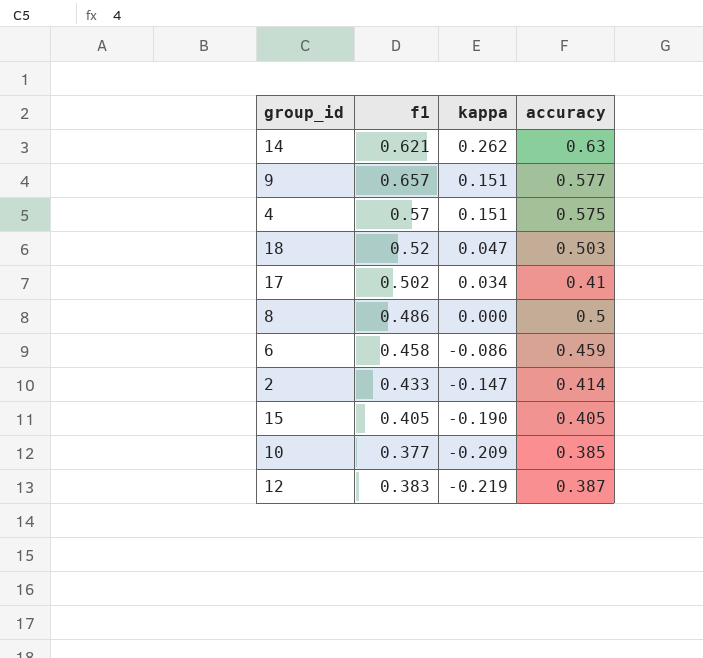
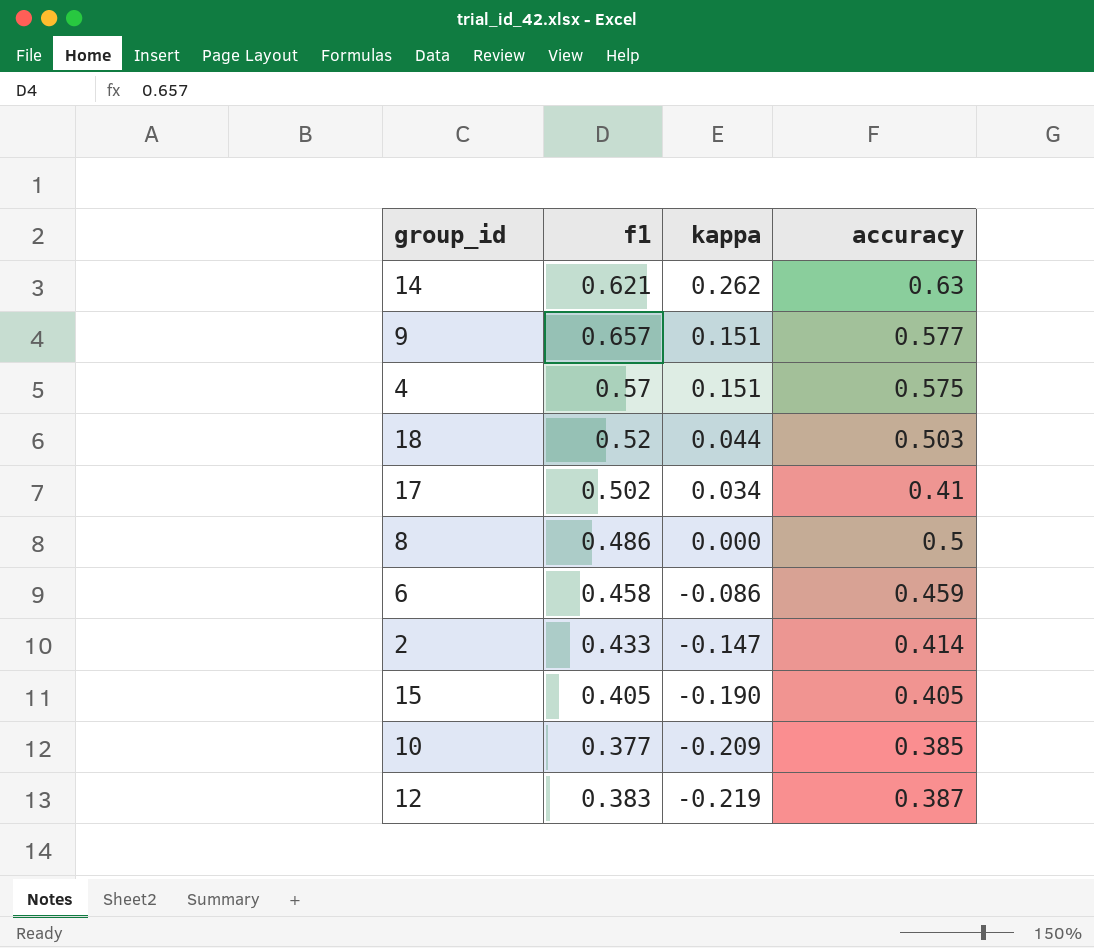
18 | kappa: 0.047 -> 0.044

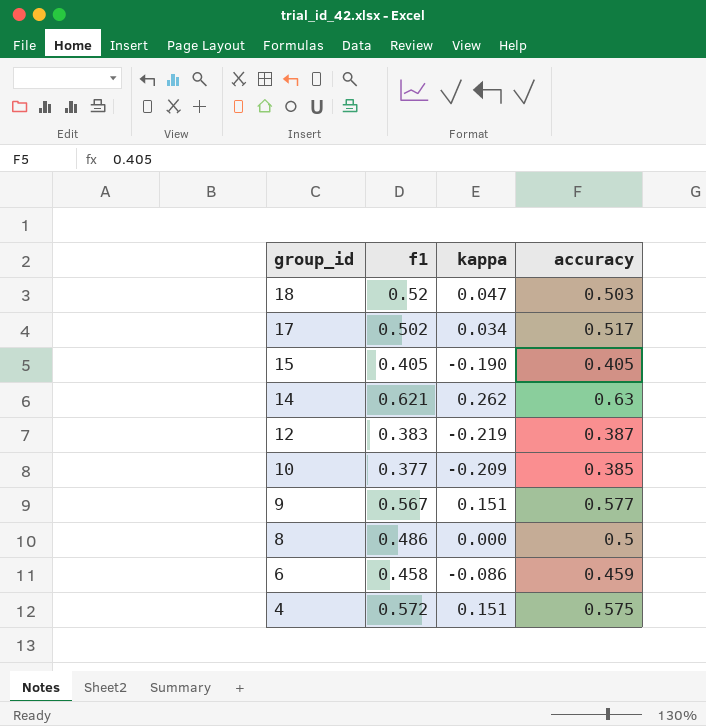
row order: kappa descending -> group_id descending
row 2: 0.433 | -0.147 | 0.414 -> none
18 | kappa: 0.044 -> 0.047
17 | accuracy: 0.41 -> 0.517
9 | f1: 0.657 -> 0.567
4 | f1: 0.57 -> 0.572

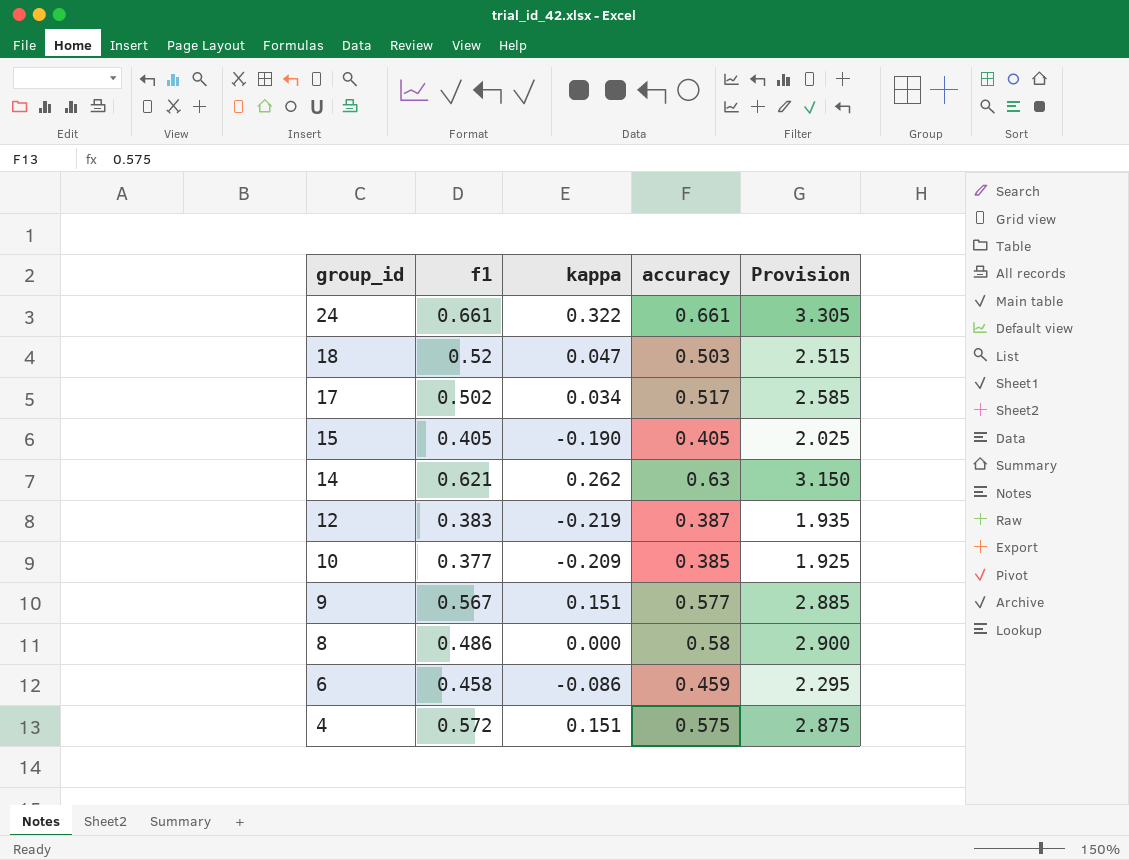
column Provision | formula: none -> [accuracy] * 5
row 24: none -> 0.661 | 0.322 | 0.661 | 3.305
8 | accuracy: 0.5 -> 0.58

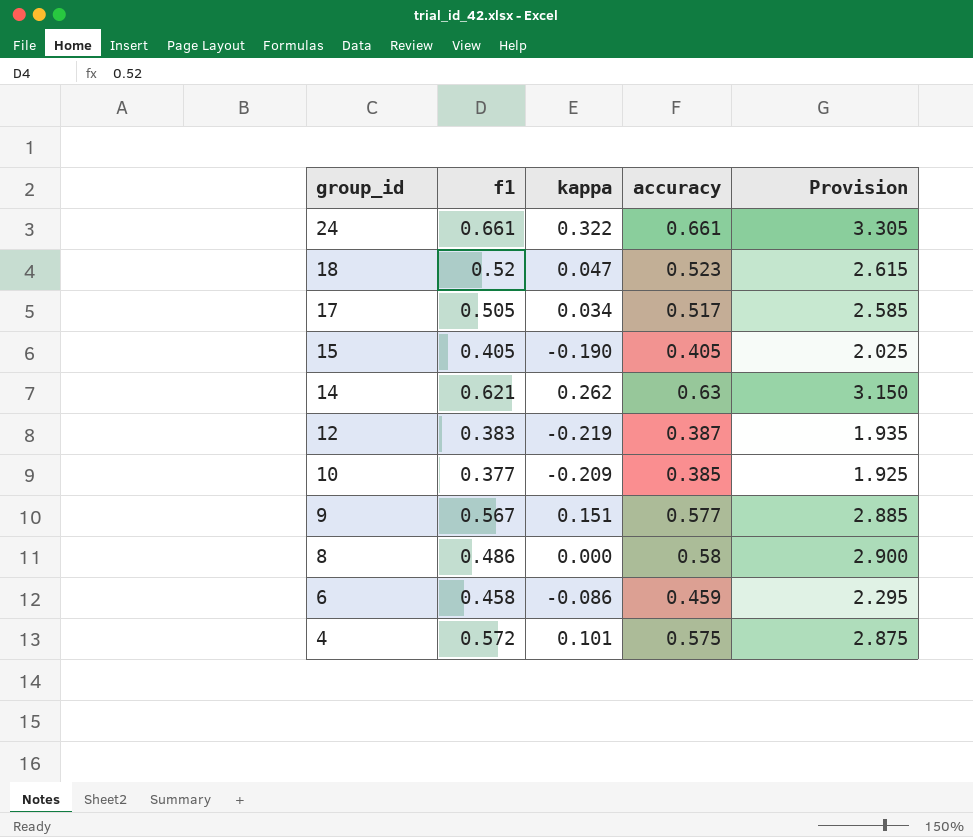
18 | accuracy: 0.503 -> 0.523
18 | Provision: 2.515 -> 2.615
17 | f1: 0.502 -> 0.505
4 | kappa: 0.151 -> 0.101

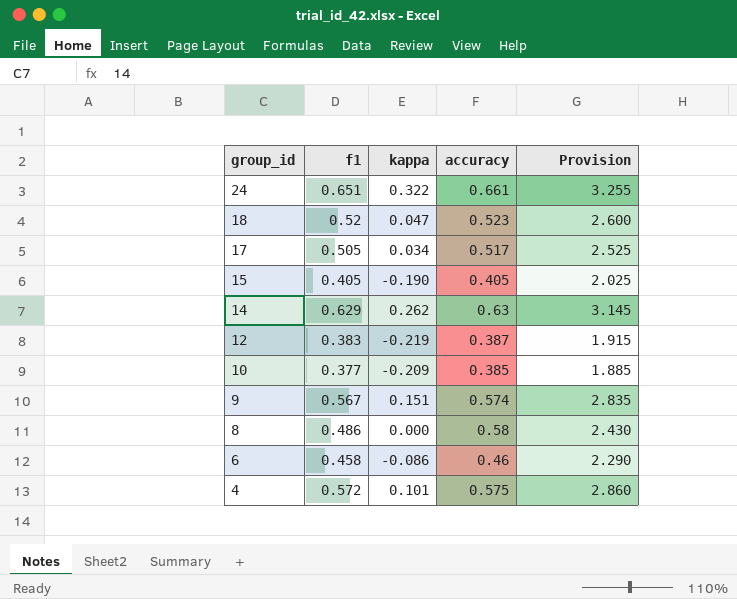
column Provision | formula: [accuracy] * 5 -> [f1] * 5
24 | f1: 0.661 -> 0.651
14 | f1: 0.621 -> 0.629
9 | accuracy: 0.577 -> 0.574
6 | accuracy: 0.459 -> 0.46

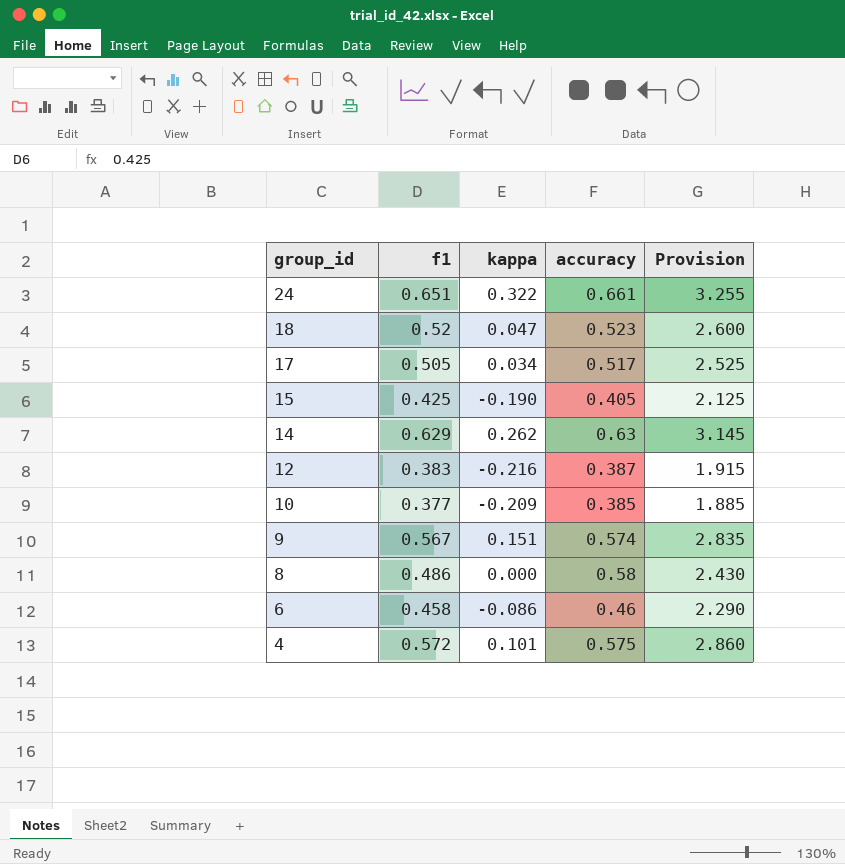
15 | f1: 0.405 -> 0.425
15 | Provision: 2.025 -> 2.125
12 | kappa: -0.219 -> -0.216

